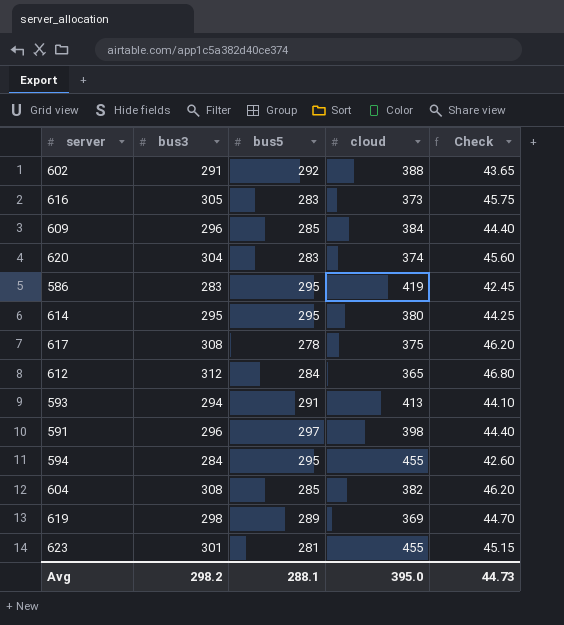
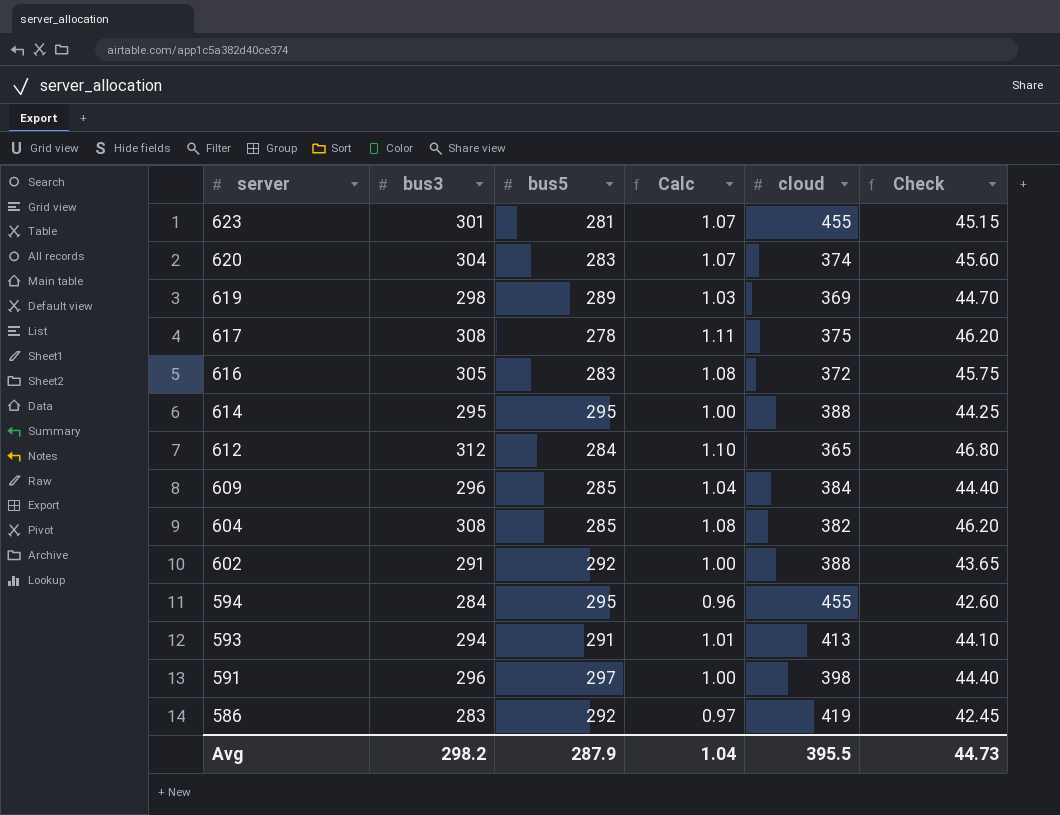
row order: none -> server descending
column Calc | formula: none -> [bus3] / [bus5]
616 | cloud: 373 -> 372
614 | cloud: 380 -> 388
586 | bus5: 295 -> 292
Avg | bus5: 288.1 -> 287.9
Avg | cloud: 395.0 -> 395.5

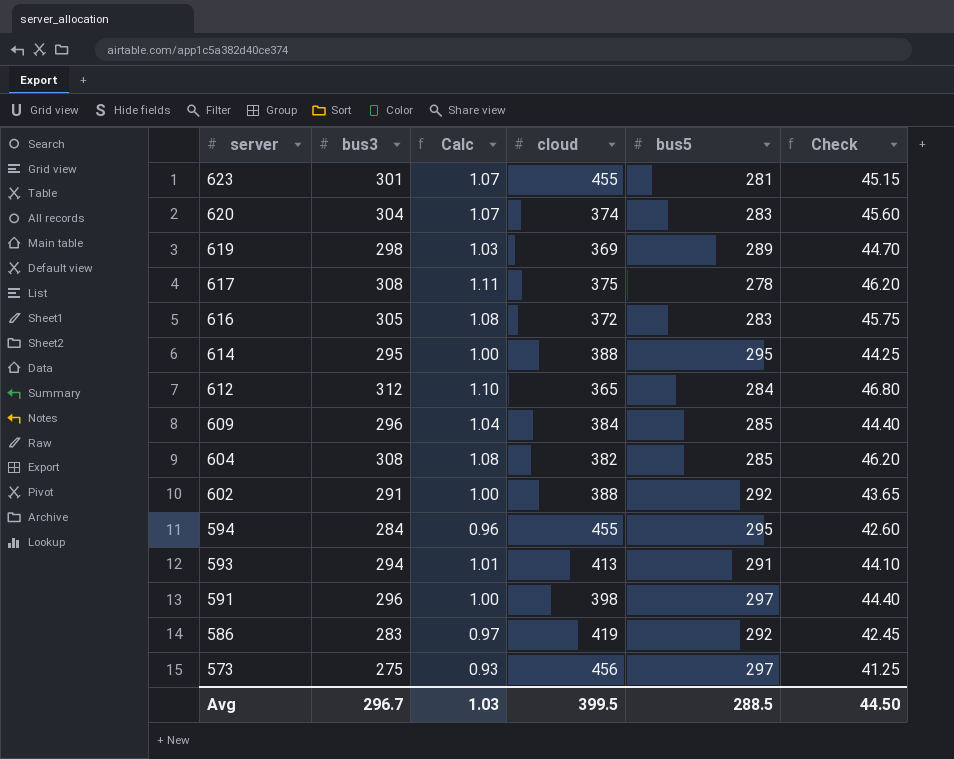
column bus5 | position: 3 -> 5
row 573: none -> 275 | 0.93 | 456 | 297 | 41.25
Avg | bus3: 298.2 -> 296.7
Avg | Calc: 1.04 -> 1.03
Avg | cloud: 395.5 -> 399.5
Avg | bus5: 287.9 -> 288.5
Avg | Check: 44.73 -> 44.50

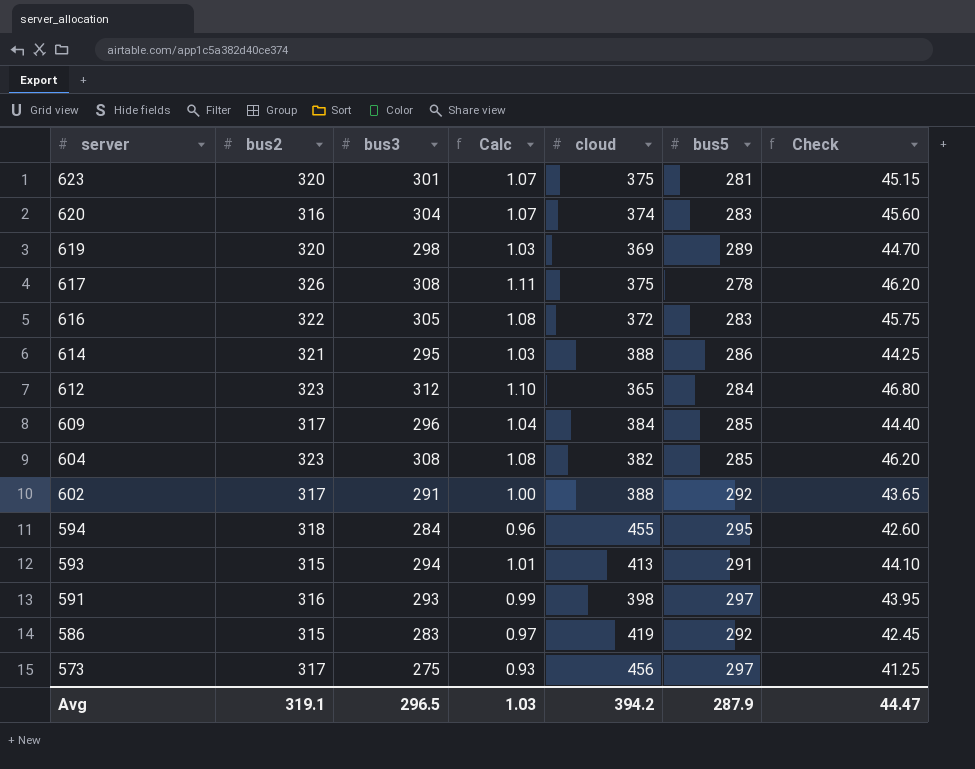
column bus2 | position: none -> 2
623 | cloud: 455 -> 375
614 | Calc: 1.00 -> 1.03
614 | bus5: 295 -> 286
591 | bus3: 296 -> 293
591 | Calc: 1.00 -> 0.99
591 | Check: 44.40 -> 43.95
Avg | bus3: 296.7 -> 296.5
Avg | cloud: 399.5 -> 394.2
Avg | bus5: 288.5 -> 287.9
Avg | Check: 44.50 -> 44.47

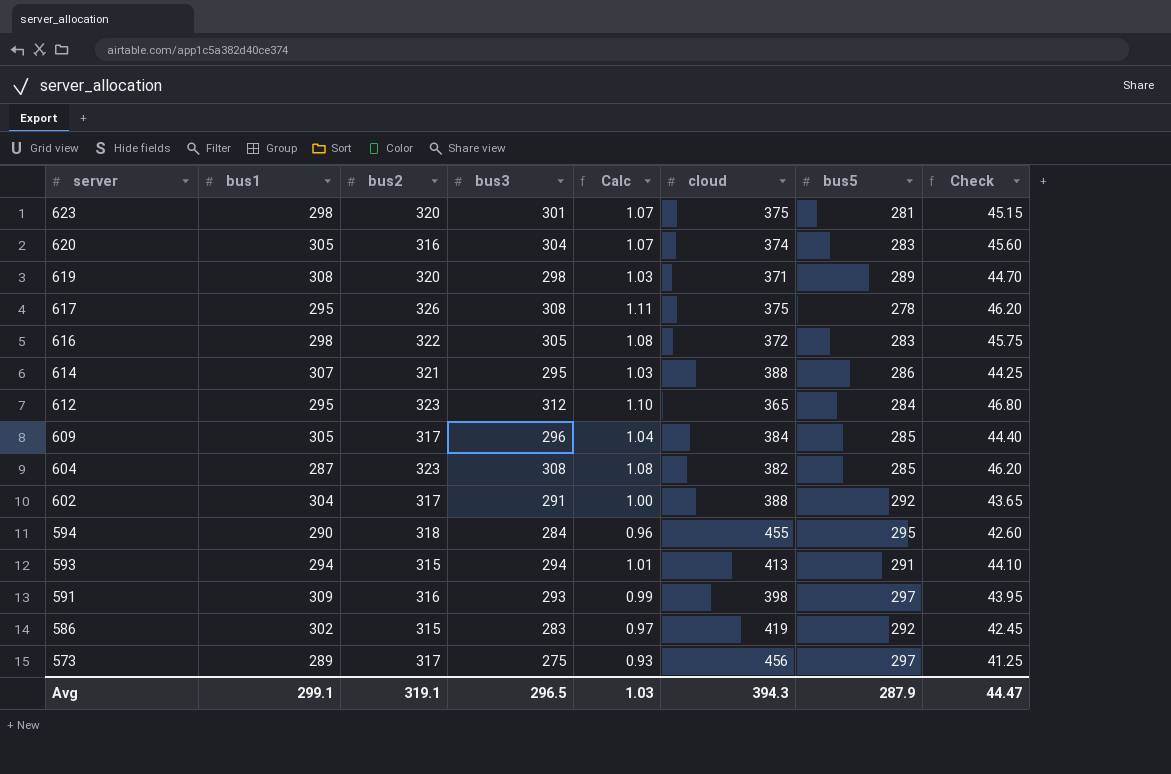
column bus1 | position: none -> 2
619 | cloud: 369 -> 371
Avg | cloud: 394.2 -> 394.3

